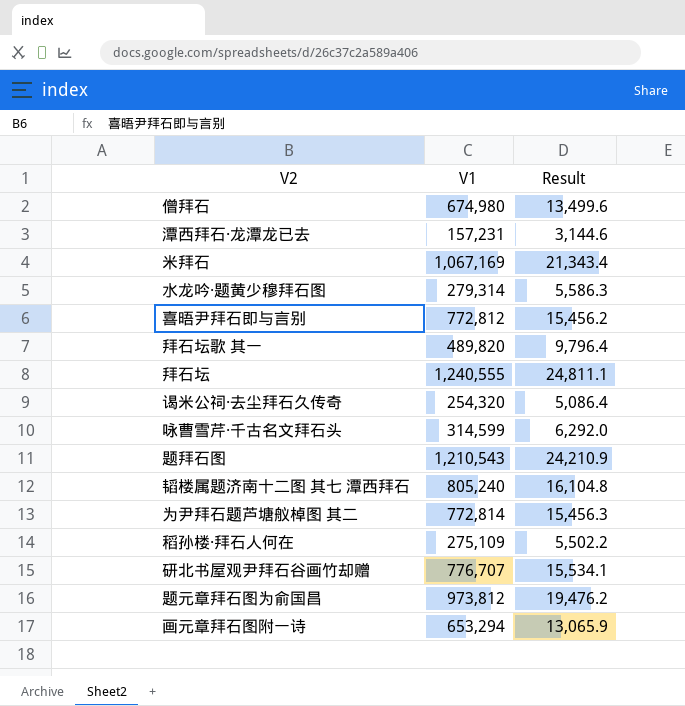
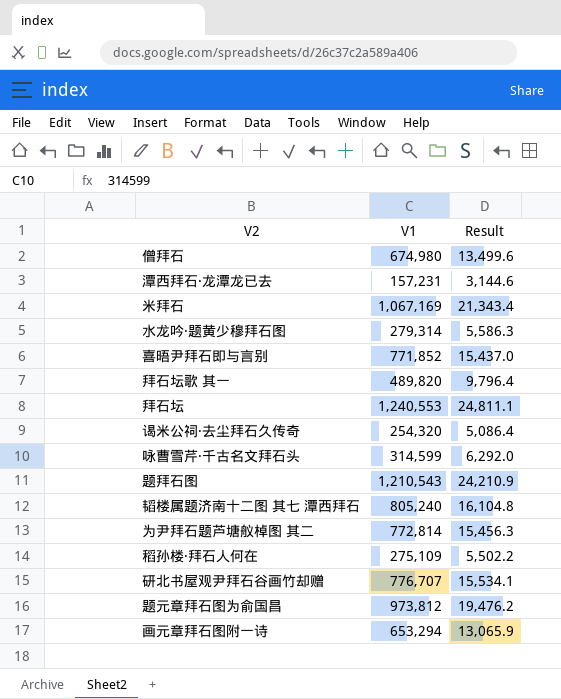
喜晤尹拜石即与言别 | V1: 772,812 -> 771,852
喜晤尹拜石即与言别 | Result: 15,456.2 -> 15,437.0
拜石坛 | V1: 1,240,555 -> 1,240,553

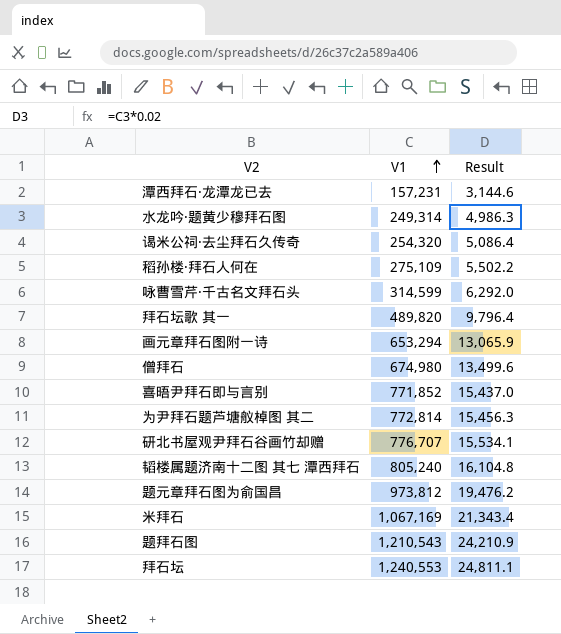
row order: none -> V1 ascending
水龙吟·题黄少穆拜石图 | V1: 279,314 -> 249,314
水龙吟·题黄少穆拜石图 | Result: 5,586.3 -> 4,986.3

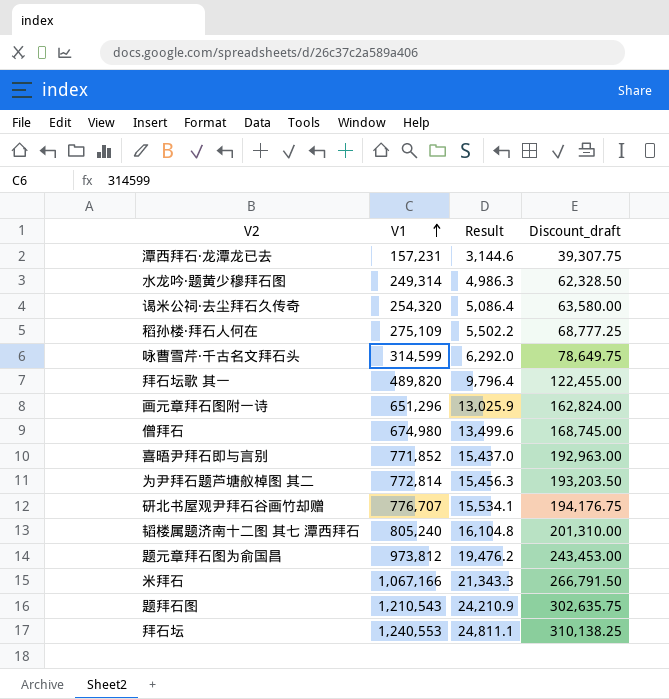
column Discount_draft | formula: none -> [V1] * 0.25
画元章拜石图附一诗 | V1: 653,294 -> 651,296
画元章拜石图附一诗 | Result: 13,065.9 -> 13,025.9
米拜石 | V1: 1,067,169 -> 1,067,166
米拜石 | Result: 21,343.4 -> 21,343.3

